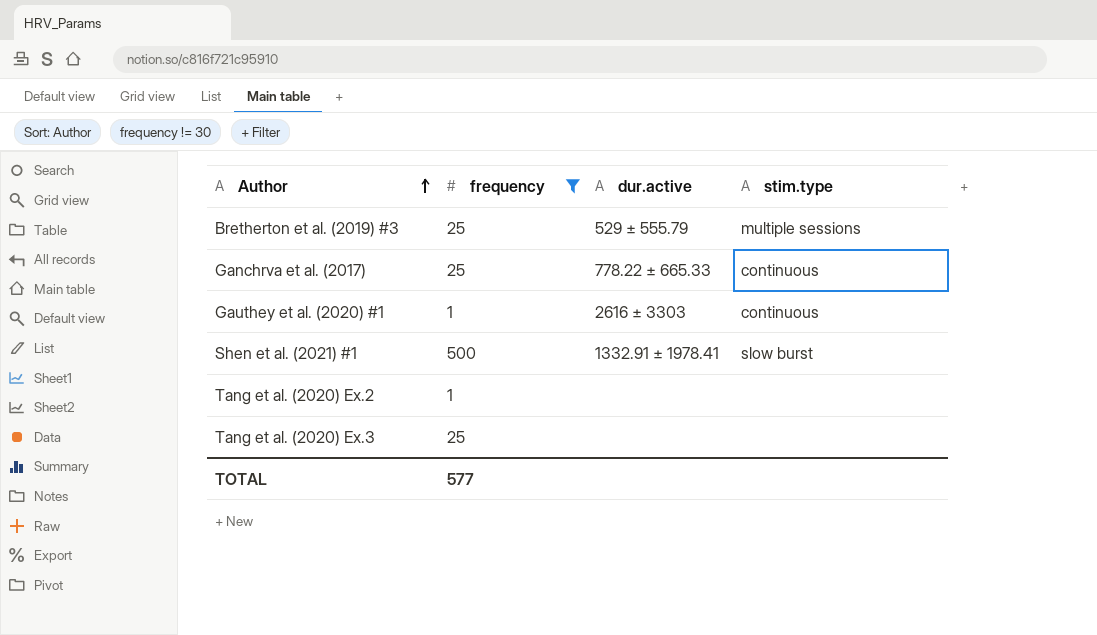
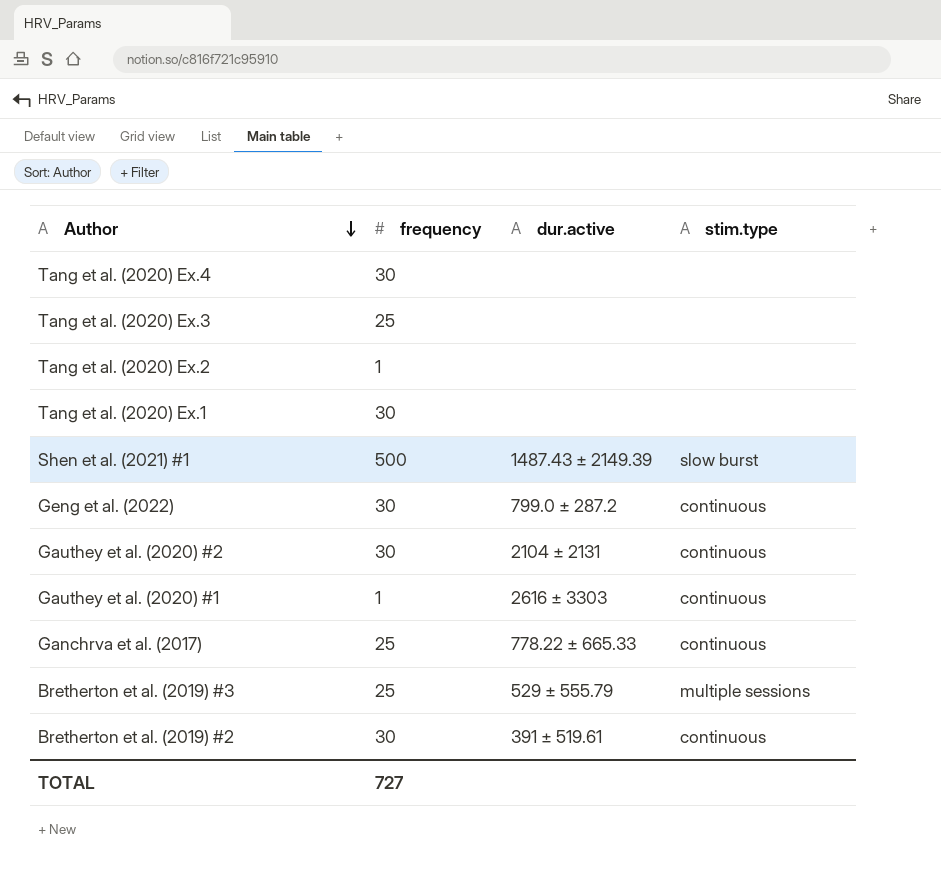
filter: frequency != 30 -> none
row order: Author ascending -> Author descending
Shen et al. (2021) #1 | dur.active: 1332.91 ± 1978.41 -> 1487.43 ± 2149.39
TOTAL | frequency: 577 -> 727

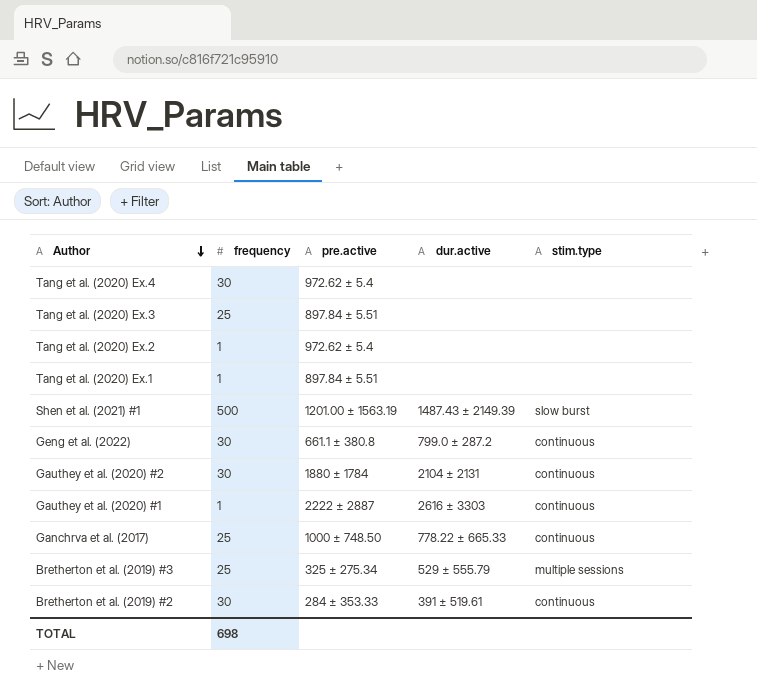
column pre.active | position: none -> 3
Tang et al. (2020) Ex.1 | frequency: 30 -> 1
TOTAL | frequency: 727 -> 698

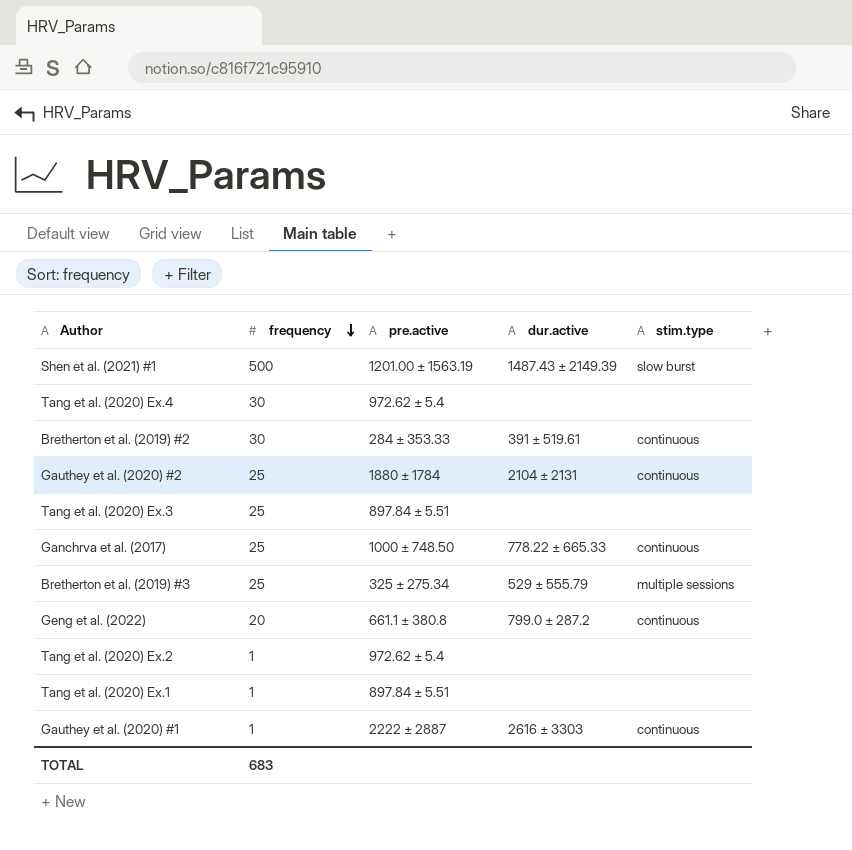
row order: Author descending -> frequency descending
Gauthey et al. (2020) #2 | frequency: 30 -> 25
Geng et al. (2022) | frequency: 30 -> 20
TOTAL | frequency: 698 -> 683

